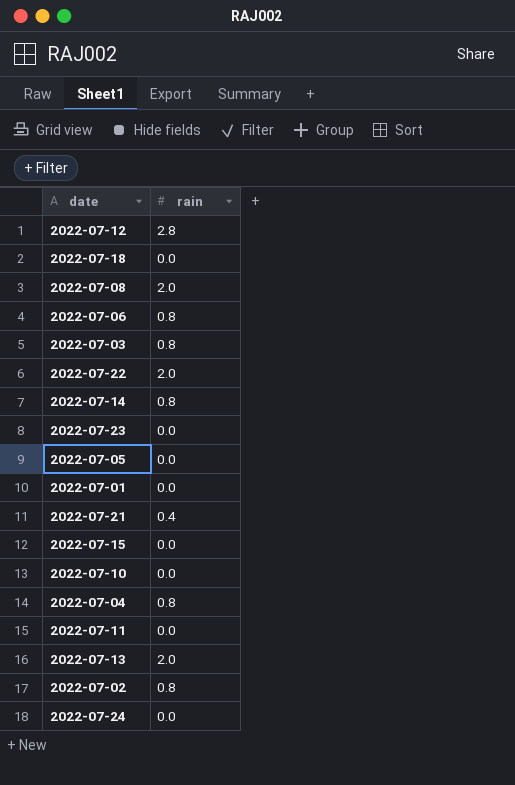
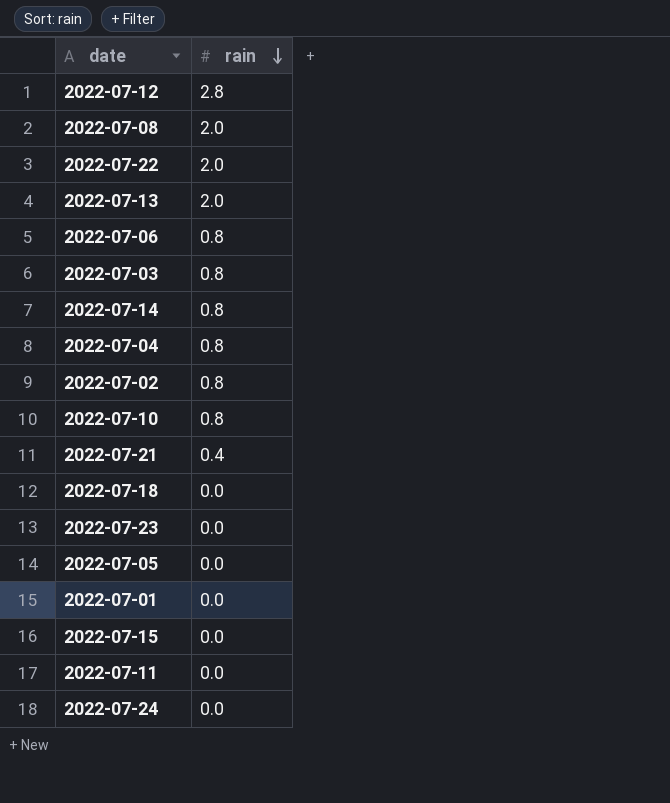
row order: none -> rain descending
2022-07-10 | rain: 0.0 -> 0.8

